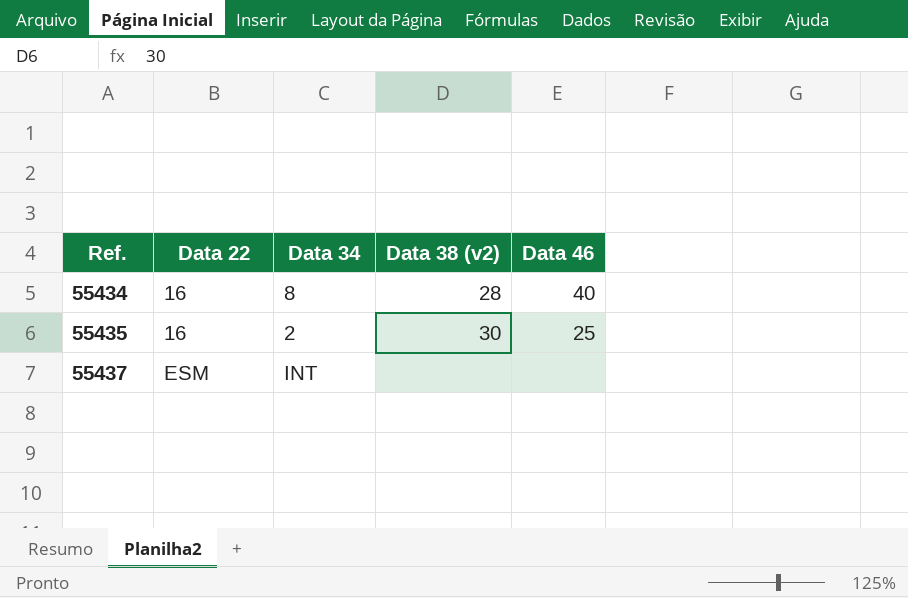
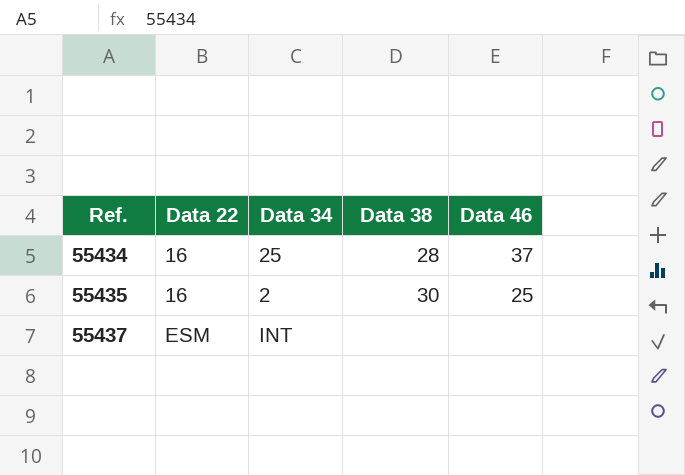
column name: Data 38 (v2) -> Data 38
55434 | Data 34: 8 -> 25
55434 | Data 46: 40 -> 37

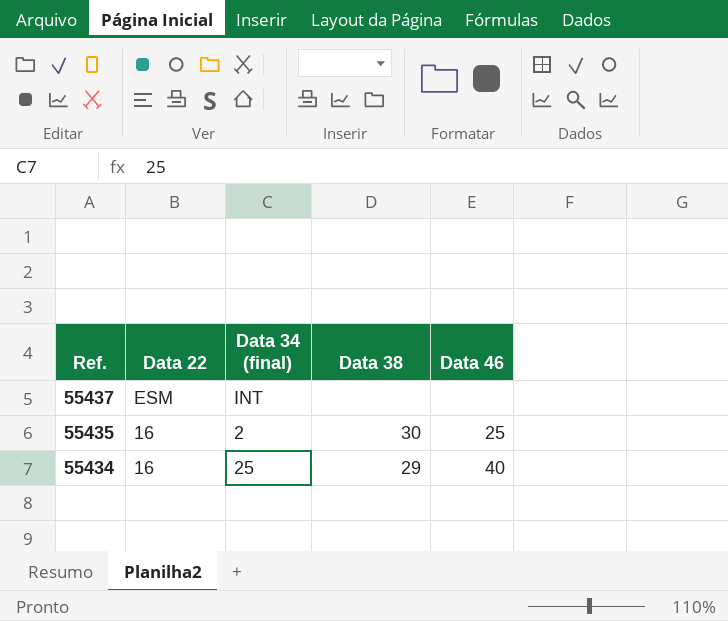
row order: Ref. ascending -> Ref. descending
column name: Data 34 -> Data 34 (final)
55434 | Data 38: 28 -> 29
55434 | Data 46: 37 -> 40

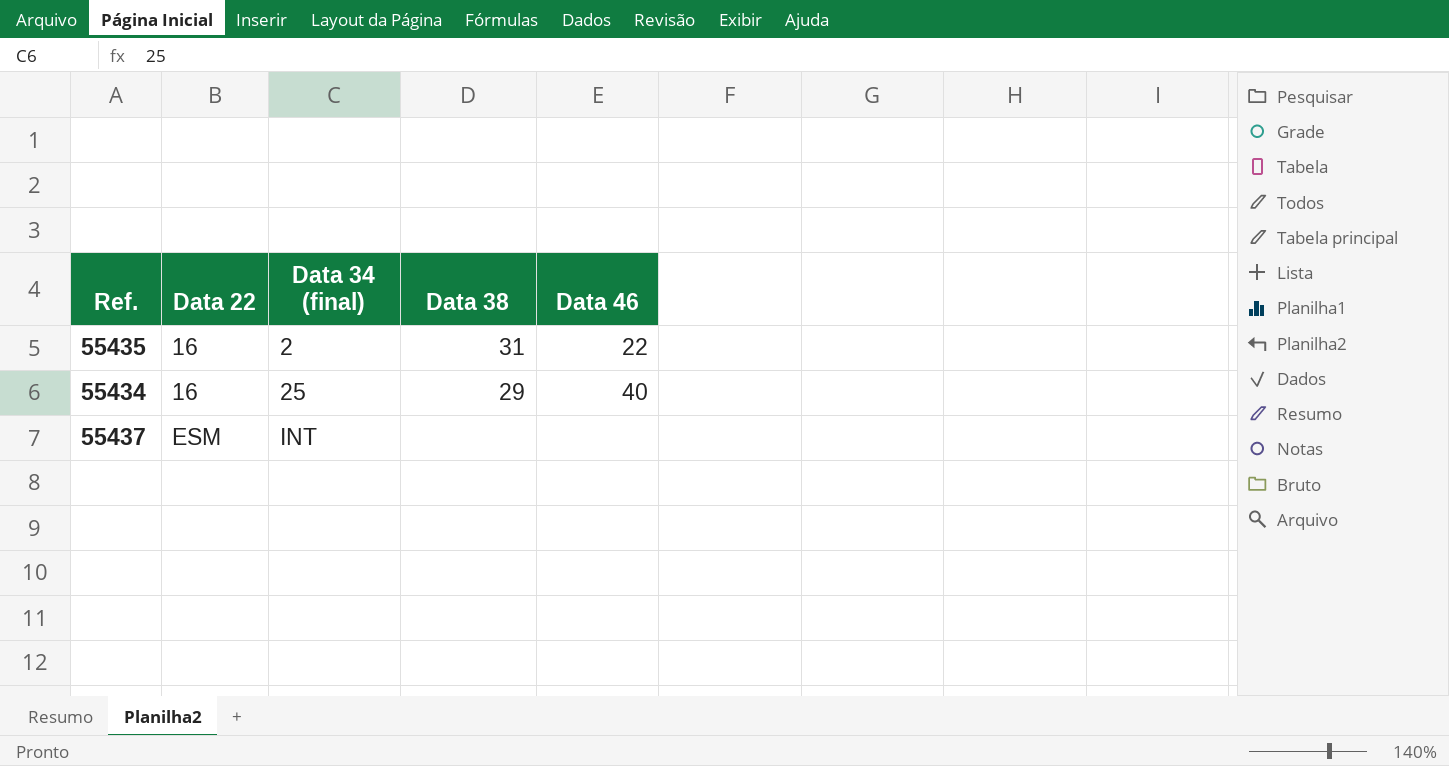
row order: Ref. descending -> Data 22 ascending
55435 | Data 38: 30 -> 31
55435 | Data 46: 25 -> 22

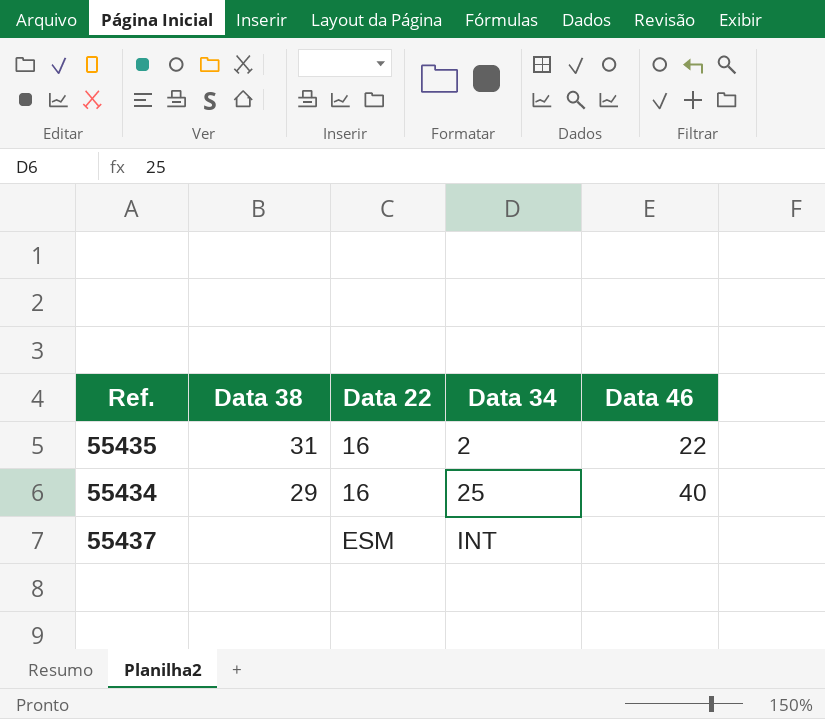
column Data 38 | position: 4 -> 2
column name: Data 34 (final) -> Data 34

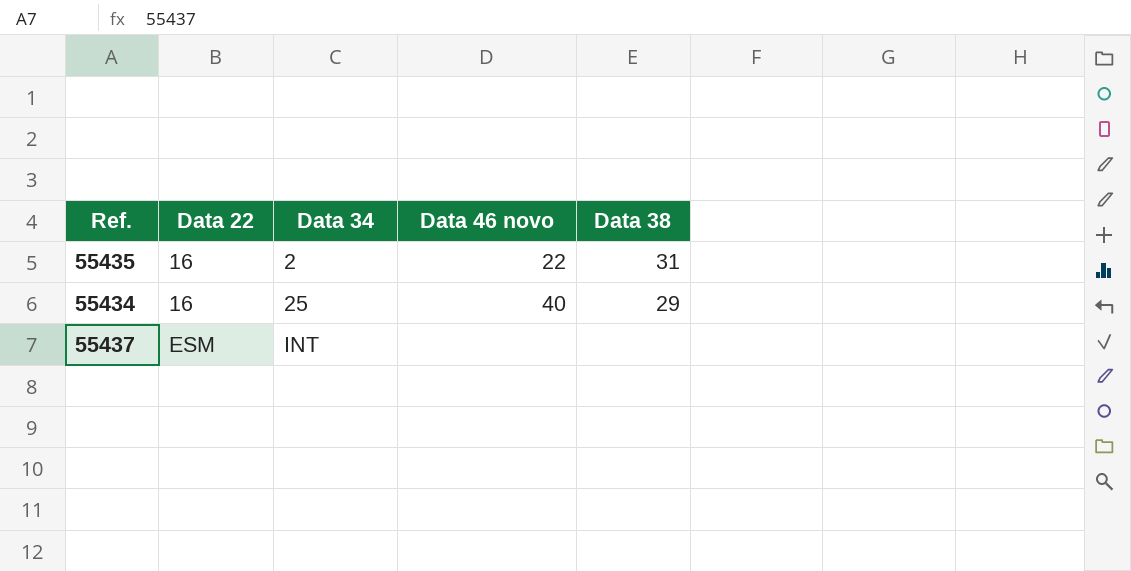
column name: Data 46 -> Data 46 novo
column Data 38 | position: 2 -> 5

